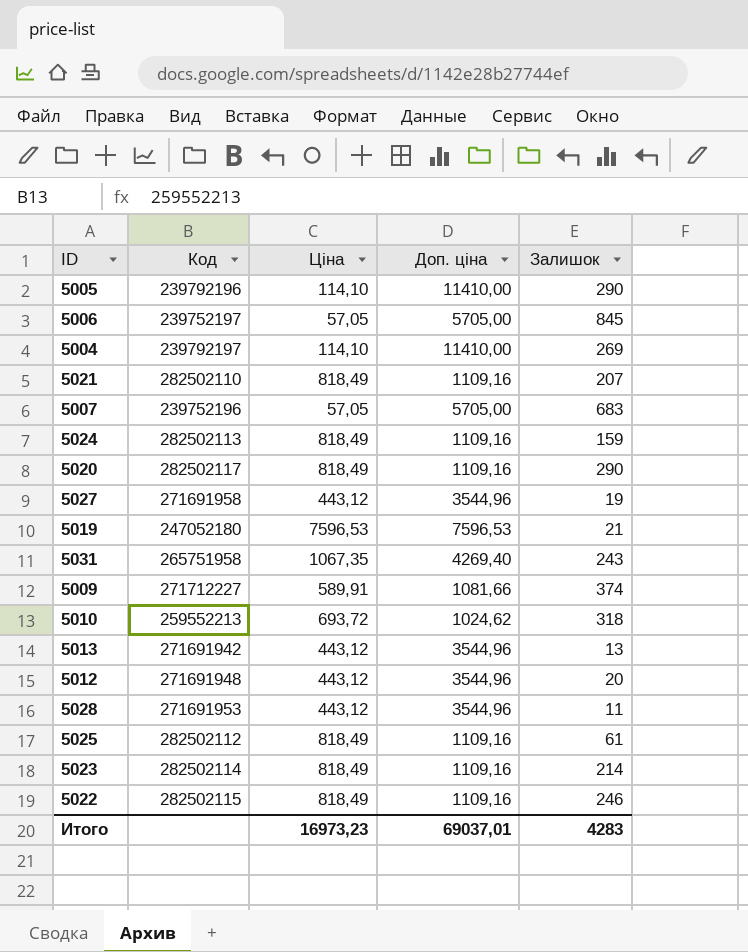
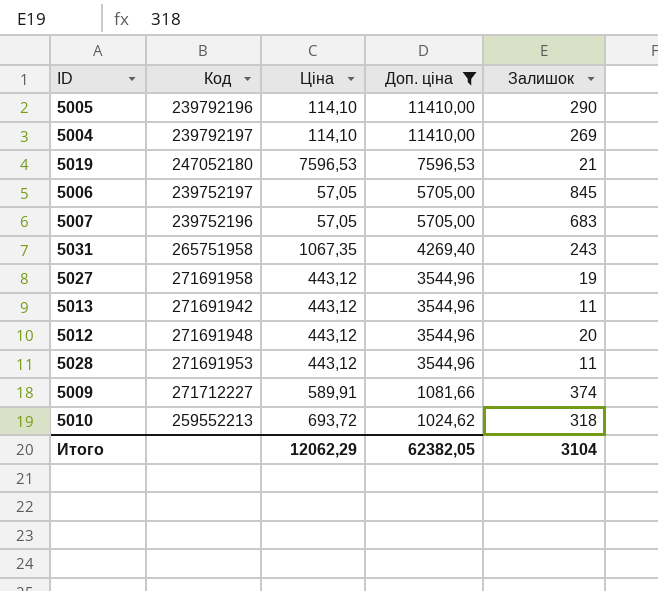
filter: none -> Доп. ціна != 1109,16
row order: none -> Доп. ціна descending
5013 | Залишок: 13 -> 11
Итого | Ціна: 16973,23 -> 12062,29
Итого | Доп. ціна: 69037,01 -> 62382,05
Итого | Залишок: 4283 -> 3104

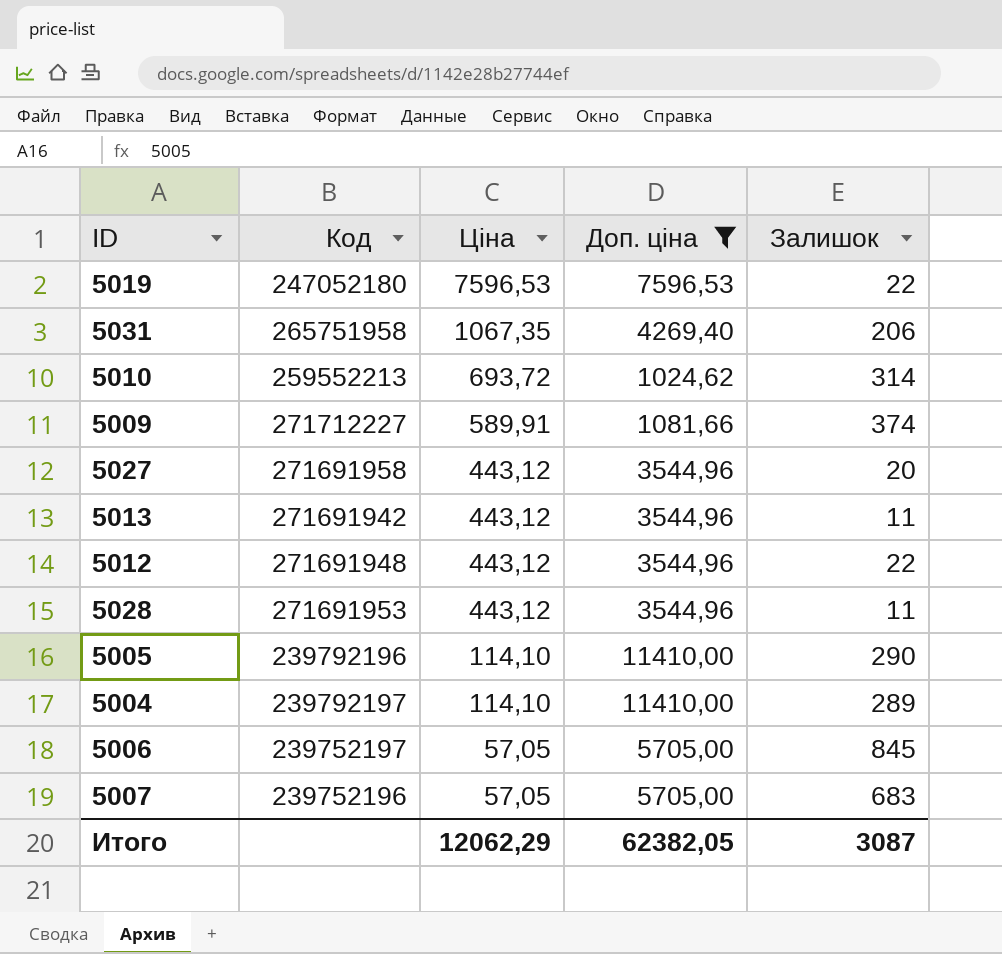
row order: Доп. ціна descending -> Ціна descending
5019 | Залишок: 21 -> 22
5031 | Залишок: 243 -> 206
5010 | Залишок: 318 -> 314
5027 | Залишок: 19 -> 20
5012 | Залишок: 20 -> 22
5004 | Залишок: 269 -> 289
Итого | Залишок: 3104 -> 3087

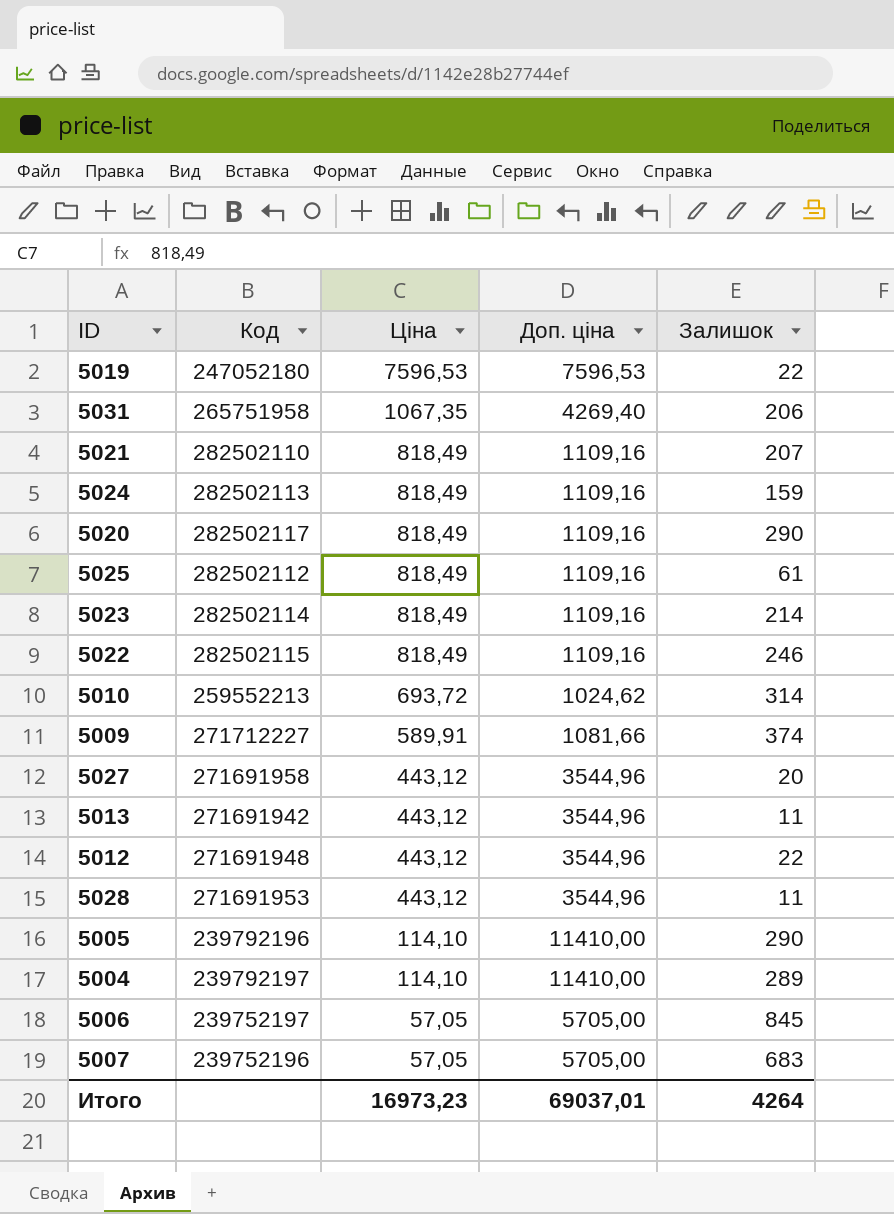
filter: Доп. ціна != 1109,16 -> none
Итого | Ціна: 12062,29 -> 16973,23
Итого | Доп. ціна: 62382,05 -> 69037,01
Итого | Залишок: 3087 -> 4264

